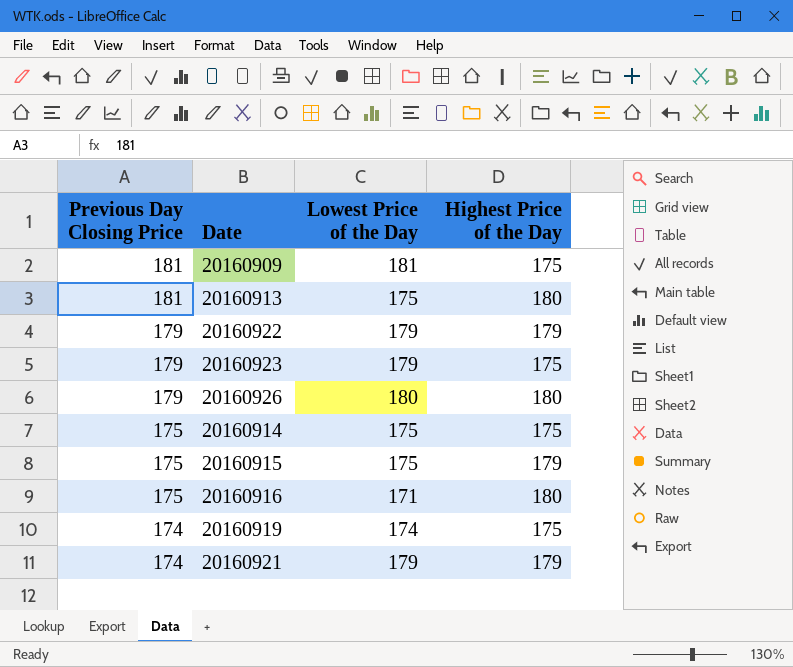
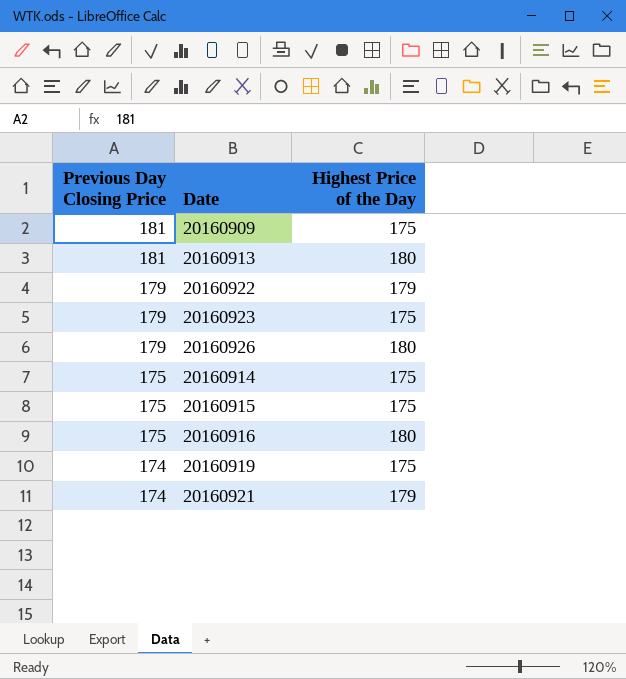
column Lowest Price of the Day | position: 3 -> none
20160915 | Highest Price of the Day: 179 -> 175

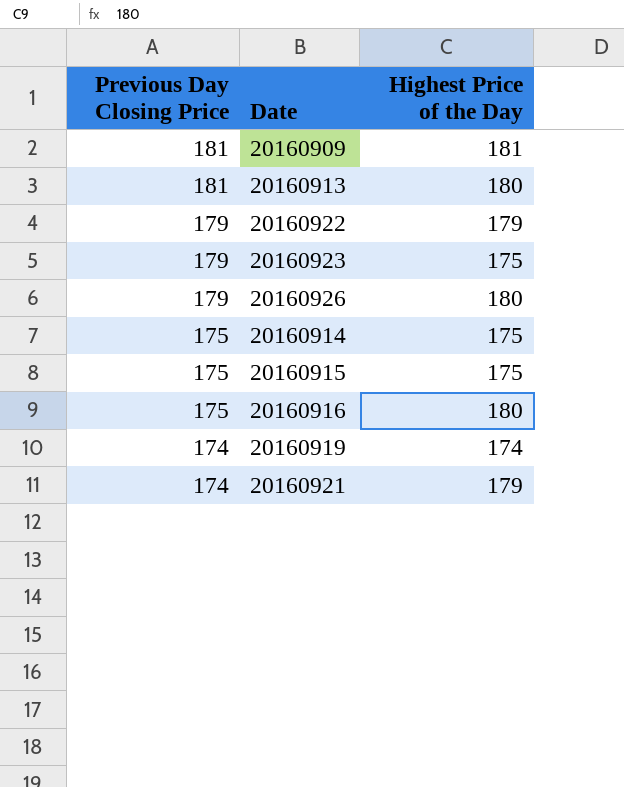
20160909 | Highest Price of the Day: 175 -> 181
20160919 | Highest Price of the Day: 175 -> 174

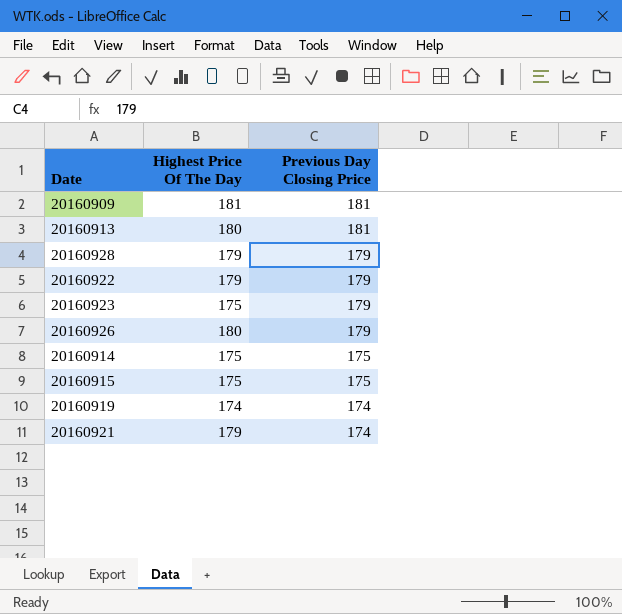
column name: Highest Price of the Day -> Highest Price Of The Day
column Previous Day Closing Price | position: 1 -> 3
row 20160916: 175 | 180 -> none
row 20160928: none -> 179 | 179

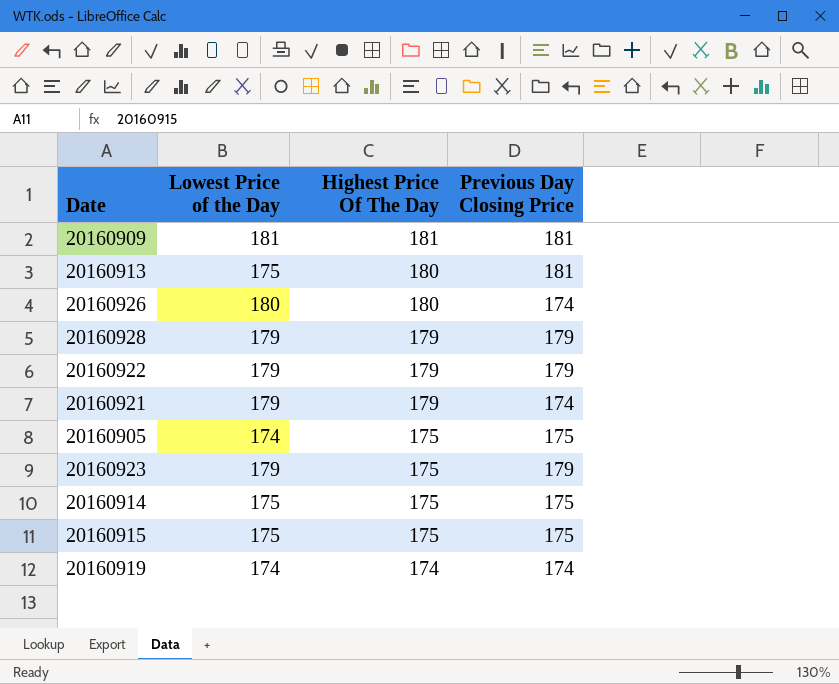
row order: Previous Day Closing Price descending -> Highest Price Of The Day descending
column Lowest Price of the Day | position: none -> 2
20160926 | Previous Day Closing Price: 179 -> 174
row 20160905: none -> 174 | 175 | 175

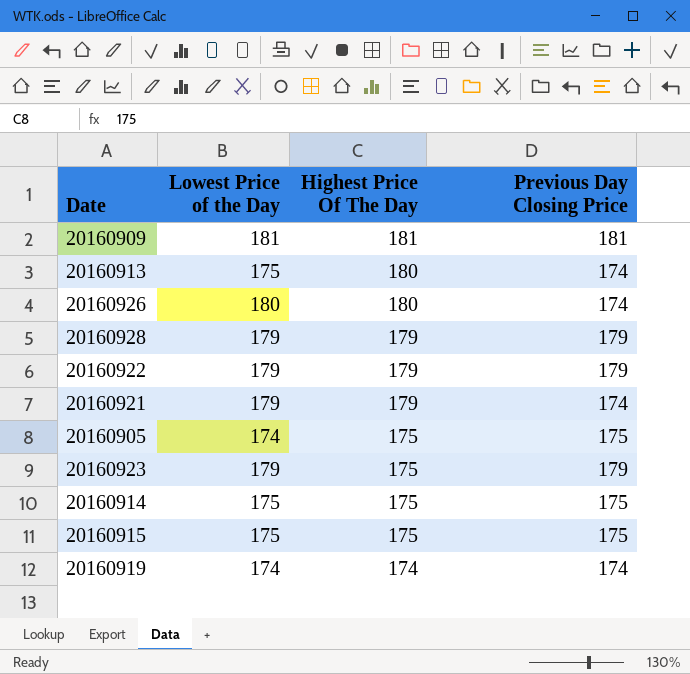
20160913 | Previous Day Closing Price: 181 -> 174

